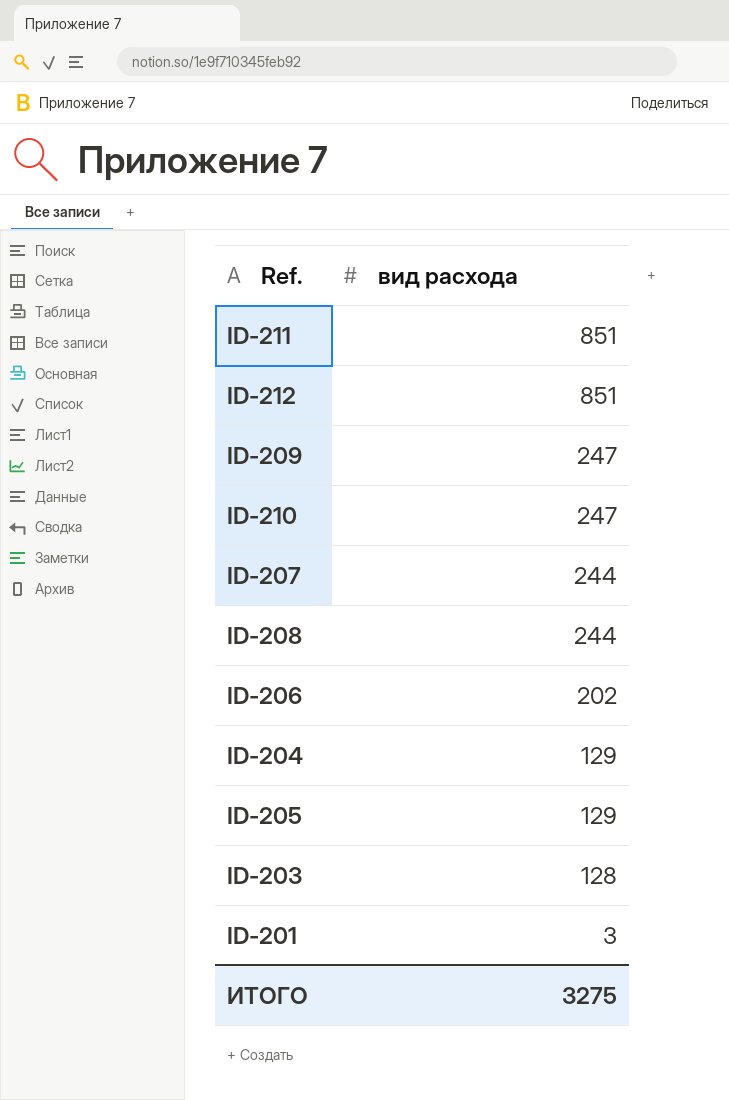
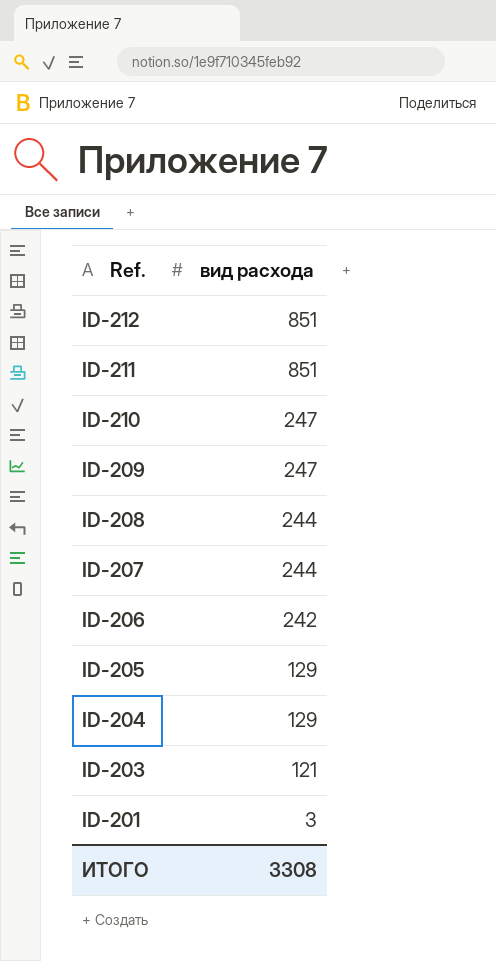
row order: вид расхода descending -> Ref. descending
ID-206 | вид расхода: 202 -> 242
ID-203 | вид расхода: 128 -> 121
ИТОГО | вид расхода: 3275 -> 3308

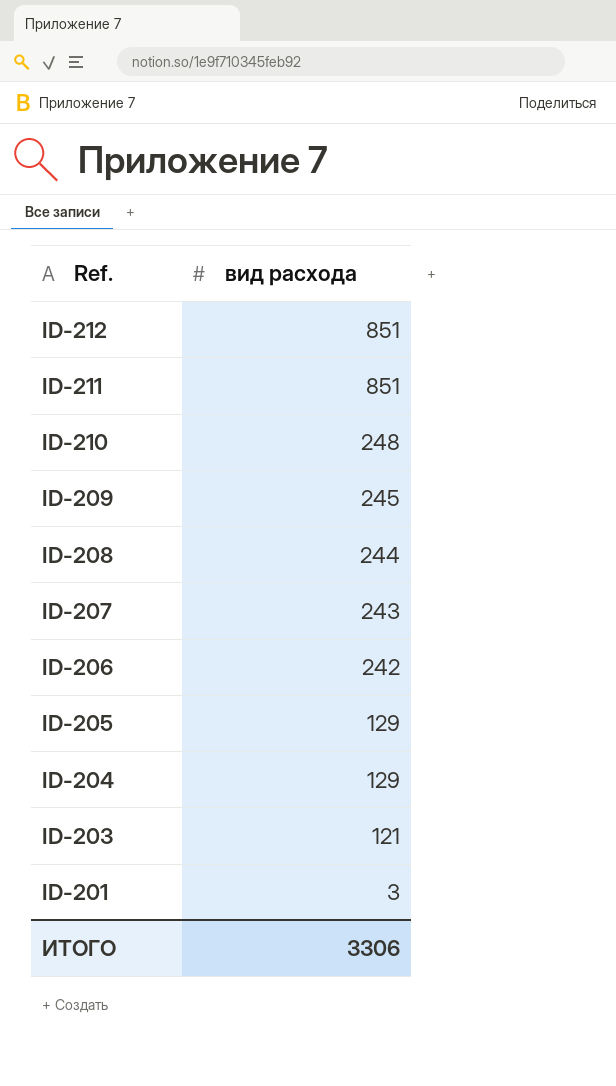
ID-210 | вид расхода: 247 -> 248
ID-209 | вид расхода: 247 -> 245
ID-207 | вид расхода: 244 -> 243
ИТОГО | вид расхода: 3308 -> 3306

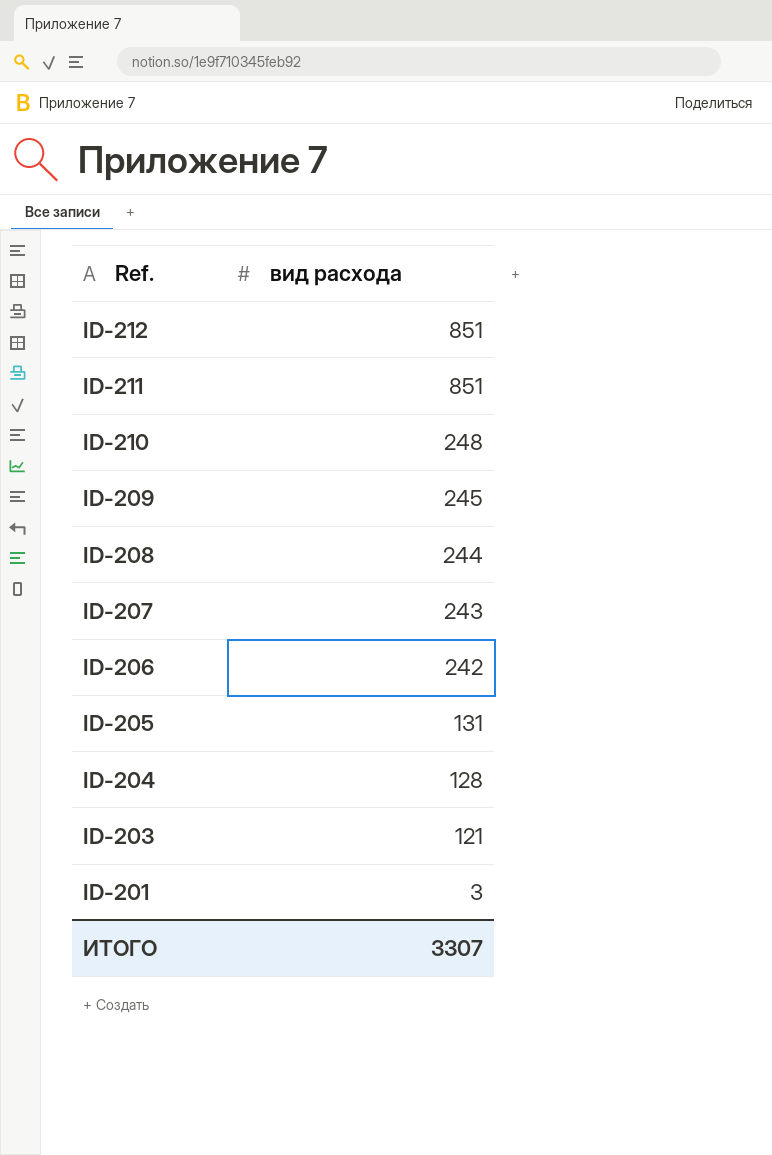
ID-205 | вид расхода: 129 -> 131
ID-204 | вид расхода: 129 -> 128
ИТОГО | вид расхода: 3306 -> 3307

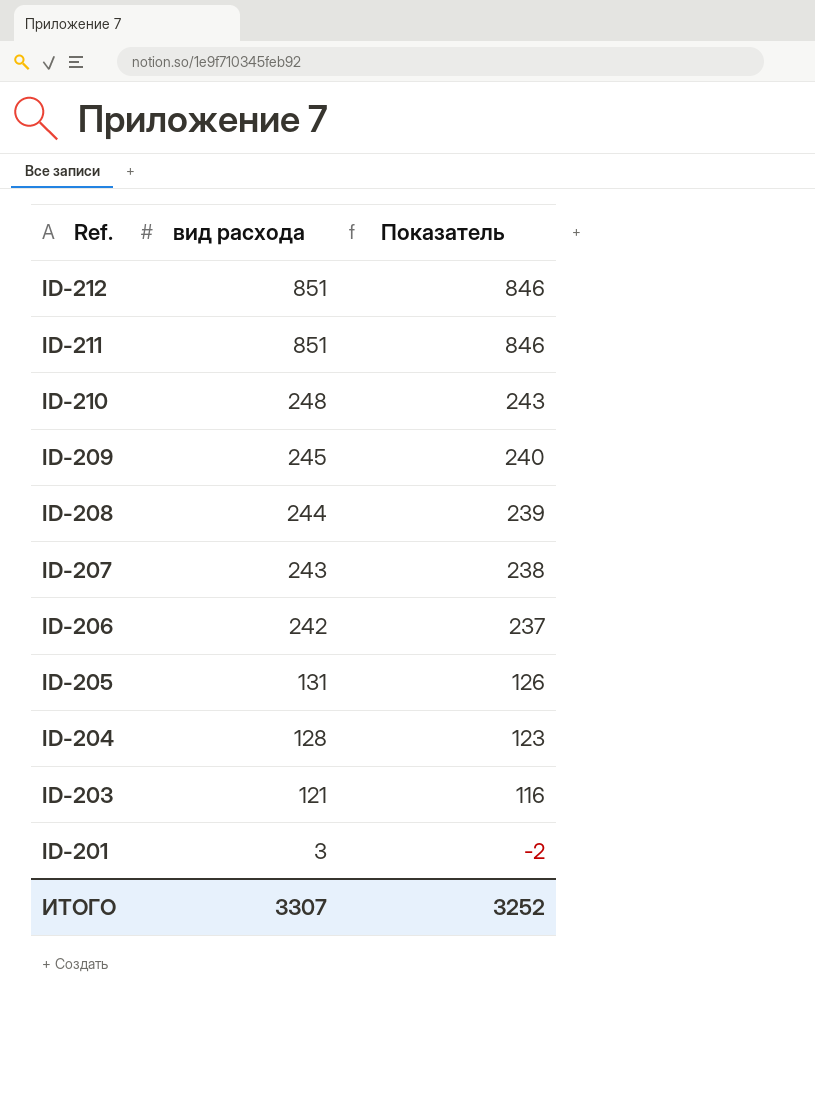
column Показатель | formula: none -> [вид расхода] - 5

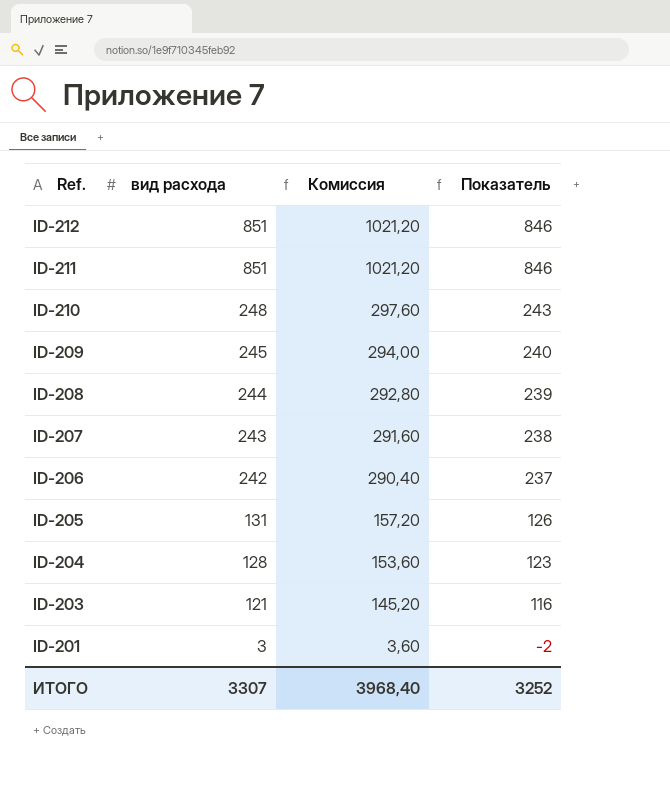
column Комиссия | formula: none -> [вид расхода] * 1,2

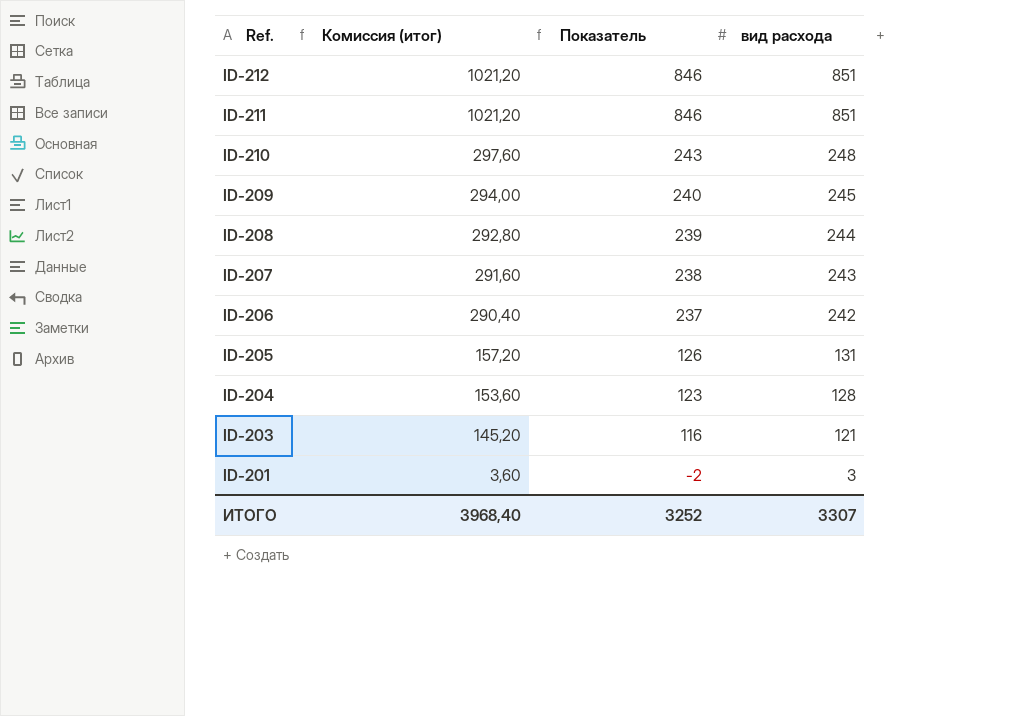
column name: Комиссия -> Комиссия (итог)
column вид расхода | position: 2 -> 4

